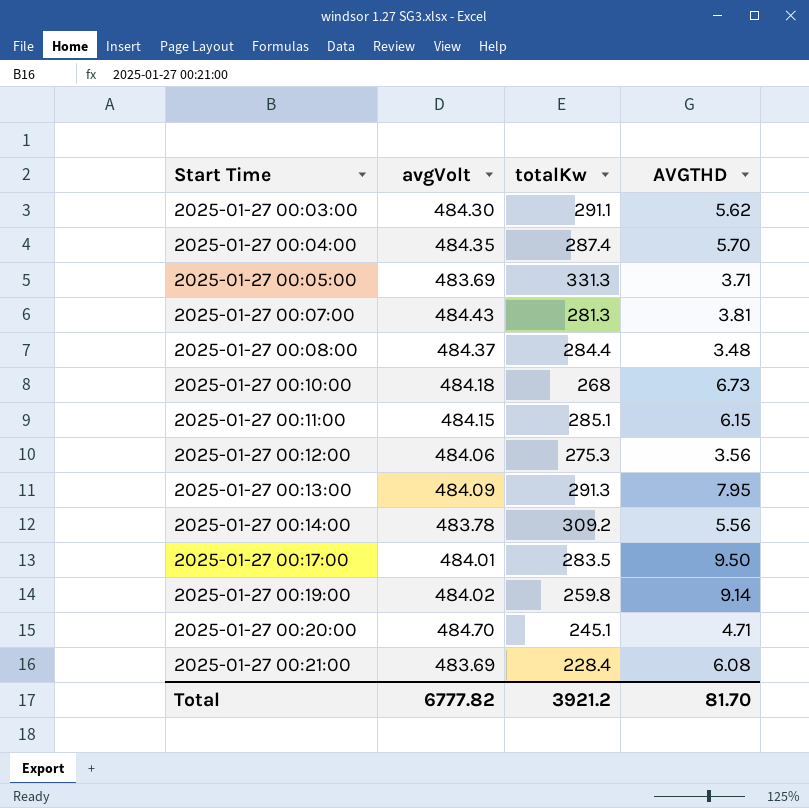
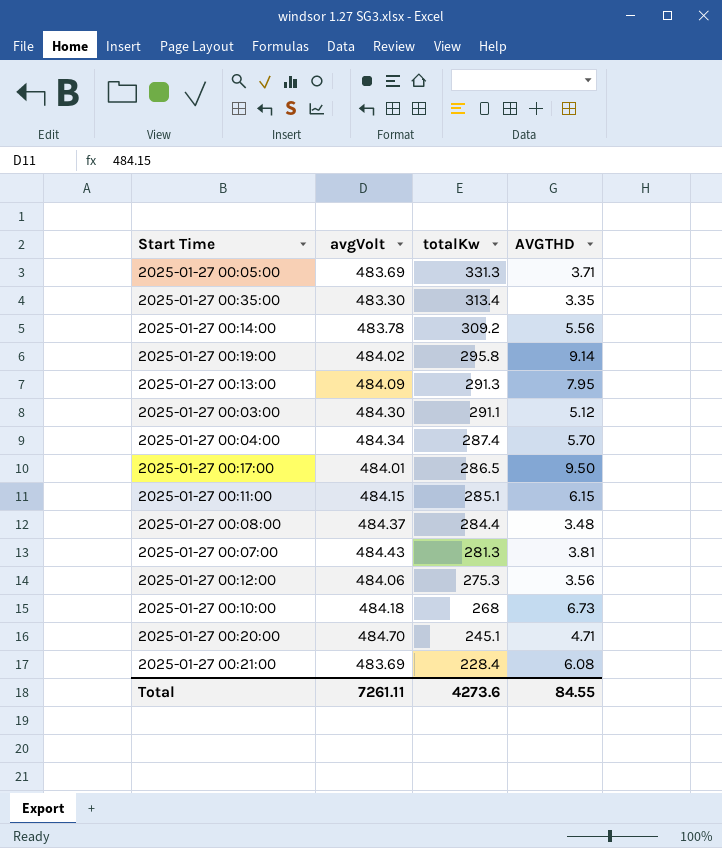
row order: Start Time ascending -> totalKw descending
row 2025-01-27 00:35:00: none -> 483.30 | 313.4 | 3.35
2025-01-27 00:19:00 | totalKw: 259.8 -> 295.8
2025-01-27 00:03:00 | AVGTHD: 5.62 -> 5.12
2025-01-27 00:04:00 | avgVolt: 484.35 -> 484.34
2025-01-27 00:17:00 | totalKw: 283.5 -> 286.5
Total | avgVolt: 6777.82 -> 7261.11
Total | totalKw: 3921.2 -> 4273.6
Total | AVGTHD: 81.70 -> 84.55

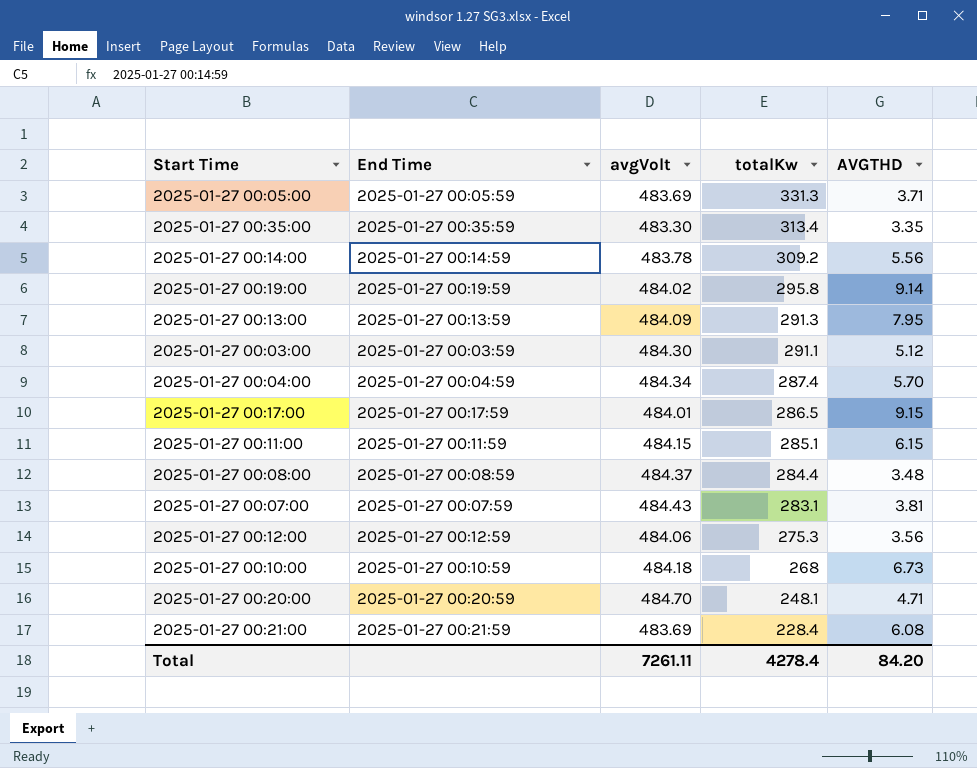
column End Time | position: none -> 2
2025-01-27 00:17:00 | AVGTHD: 9.50 -> 9.15
2025-01-27 00:07:00 | totalKw: 281.3 -> 283.1
2025-01-27 00:20:00 | totalKw: 245.1 -> 248.1
Total | totalKw: 4273.6 -> 4278.4
Total | AVGTHD: 84.55 -> 84.20

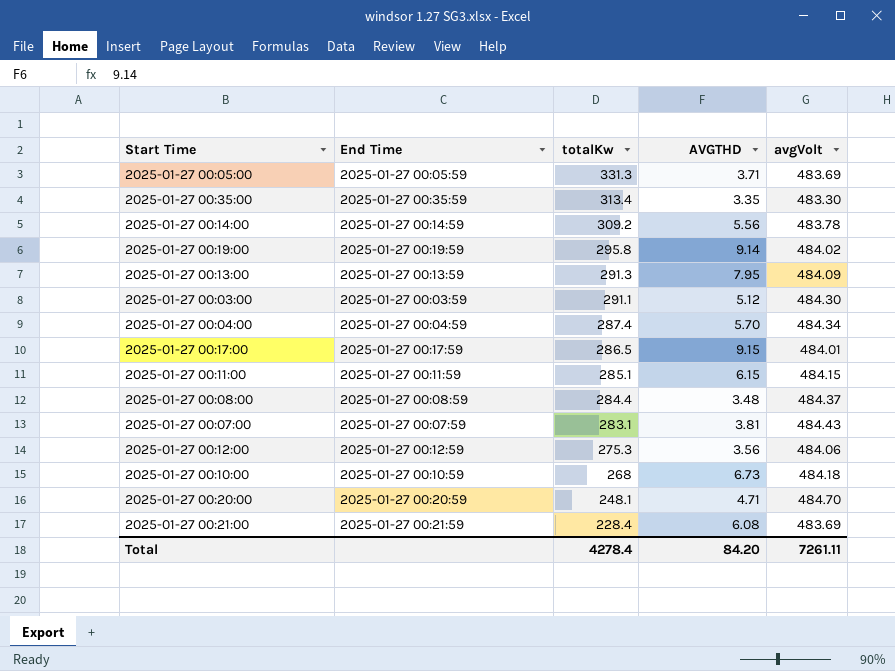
column avgVolt | position: 3 -> 5

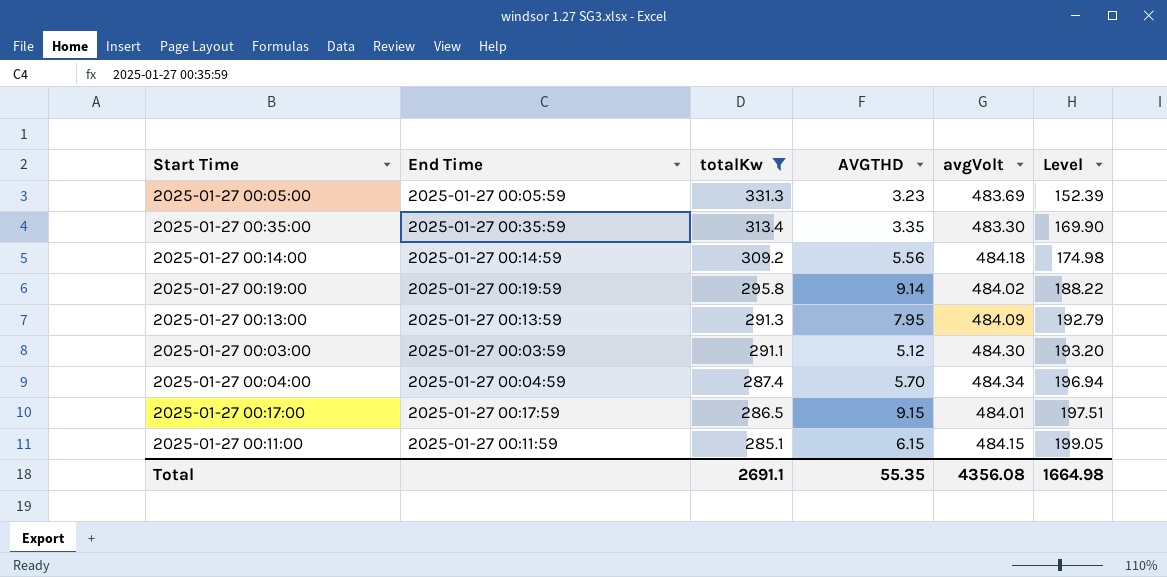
filter: none -> totalKw >= 285.1
column Level | formula: none -> [avgVolt] - [totalKw]
2025-01-27 00:05:00 | AVGTHD: 3.71 -> 3.23
2025-01-27 00:14:00 | avgVolt: 483.78 -> 484.18
Total | totalKw: 4278.4 -> 2691.1
Total | AVGTHD: 84.20 -> 55.35
Total | avgVolt: 7261.11 -> 4356.08

